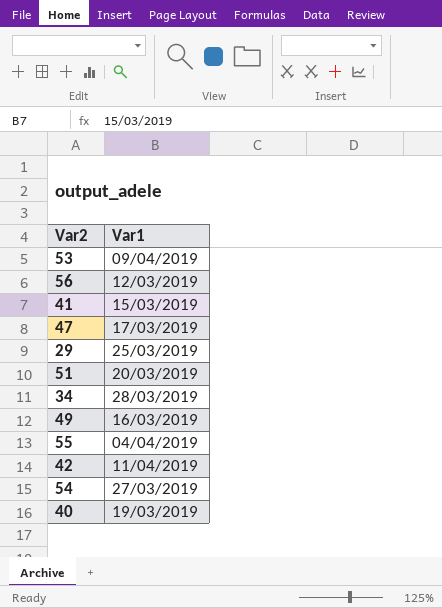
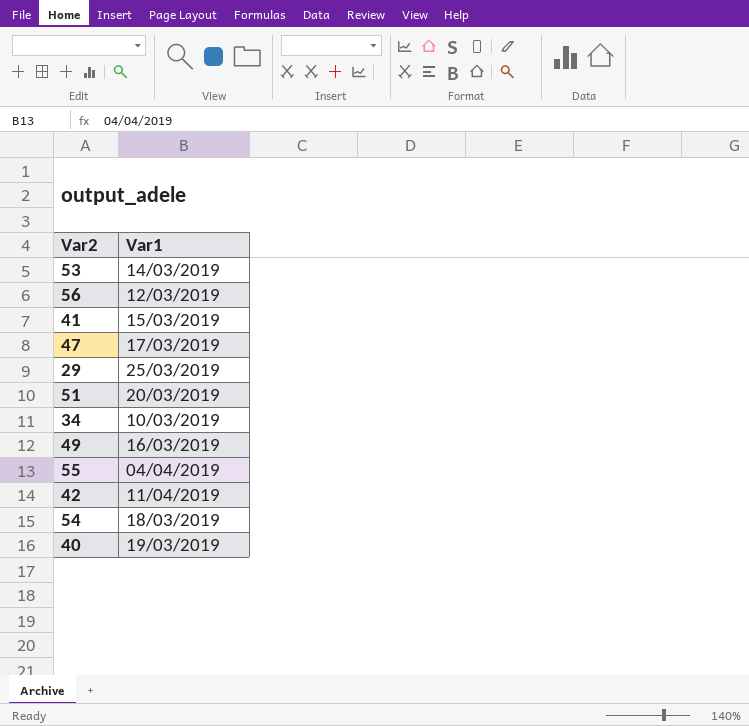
53 | Var1: 09/04/2019 -> 14/03/2019
34 | Var1: 28/03/2019 -> 10/03/2019
54 | Var1: 27/03/2019 -> 18/03/2019

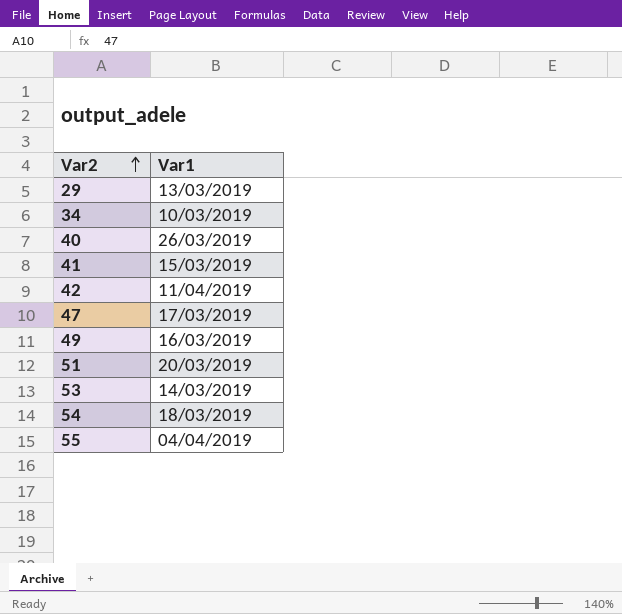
row order: none -> Var2 ascending
row 56: 12/03/2019 -> none
29 | Var1: 25/03/2019 -> 13/03/2019
40 | Var1: 19/03/2019 -> 26/03/2019

